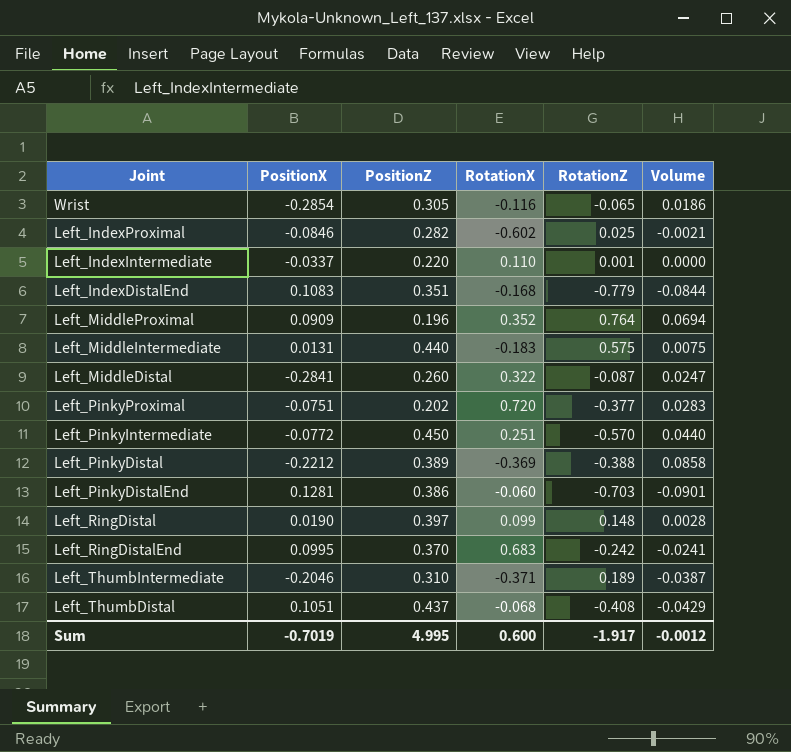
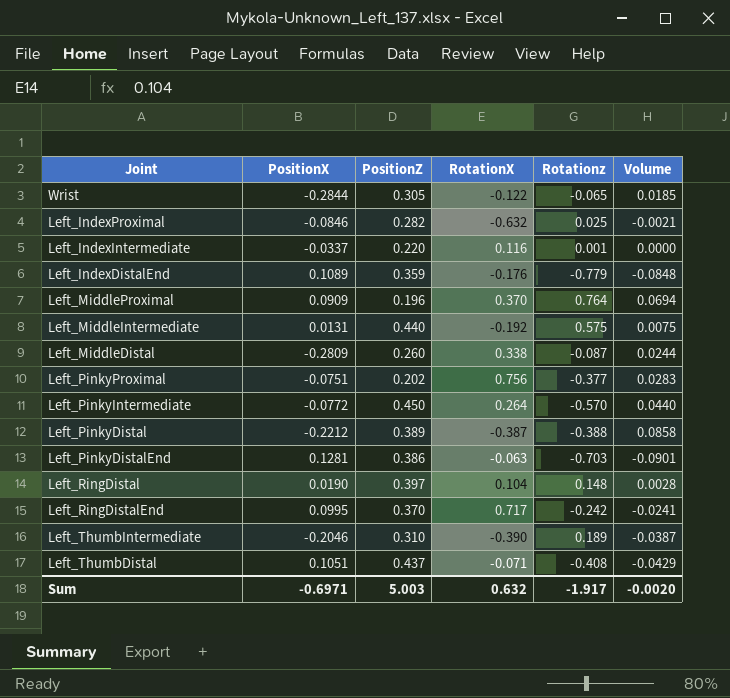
column name: RotationZ -> Rotationz
Wrist | PositionX: -0.2854 -> -0.2844
Wrist | RotationX: -0.116 -> -0.122
Wrist | Volume: 0.0186 -> 0.0185
Left_IndexProximal | RotationX: -0.602 -> -0.632
Left_IndexIntermediate | RotationX: 0.110 -> 0.116
Left_IndexDistalEnd | PositionX: 0.1083 -> 0.1089
Left_IndexDistalEnd | PositionZ: 0.351 -> 0.359
Left_IndexDistalEnd | RotationX: -0.168 -> -0.176
Left_IndexDistalEnd | Volume: -0.0844 -> -0.0848
Left_MiddleProximal | RotationX: 0.352 -> 0.370
Left_MiddleIntermediate | RotationX: -0.183 -> -0.192
Left_MiddleDistal | PositionX: -0.2841 -> -0.2809
Left_MiddleDistal | RotationX: 0.322 -> 0.338
Left_MiddleDistal | Volume: 0.0247 -> 0.0244
Left_PinkyProximal | RotationX: 0.720 -> 0.756
Left_PinkyIntermediate | RotationX: 0.251 -> 0.264
Left_PinkyDistal | RotationX: -0.369 -> -0.387
Left_PinkyDistalEnd | RotationX: -0.060 -> -0.063
Left_RingDistal | RotationX: 0.099 -> 0.104
Left_RingDistalEnd | RotationX: 0.683 -> 0.717
Left_ThumbIntermediate | RotationX: -0.371 -> -0.390
Left_ThumbDistal | RotationX: -0.068 -> -0.071
Sum | PositionX: -0.7019 -> -0.6971
Sum | PositionZ: 4.995 -> 5.003
Sum | RotationX: 0.600 -> 0.632
Sum | Volume: -0.0012 -> -0.0020

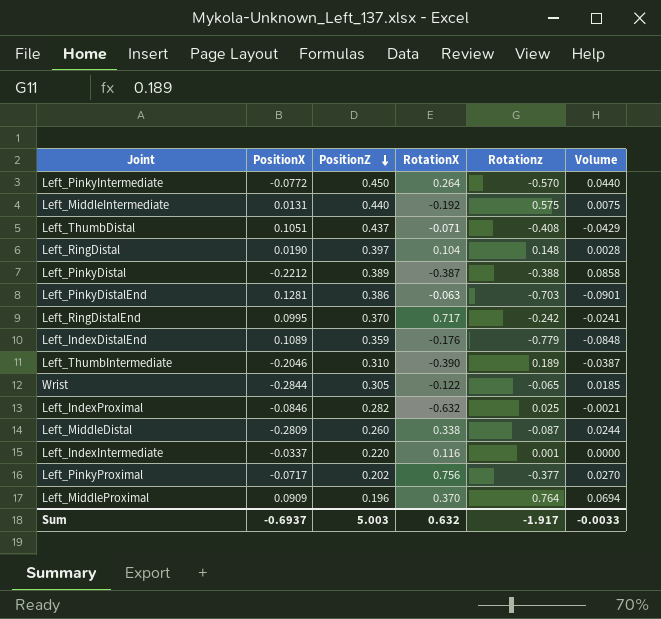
row order: none -> PositionZ descending
Left_PinkyProximal | PositionX: -0.0751 -> -0.0717
Left_PinkyProximal | Volume: 0.0283 -> 0.0270
Sum | PositionX: -0.6971 -> -0.6937
Sum | Volume: -0.0020 -> -0.0033

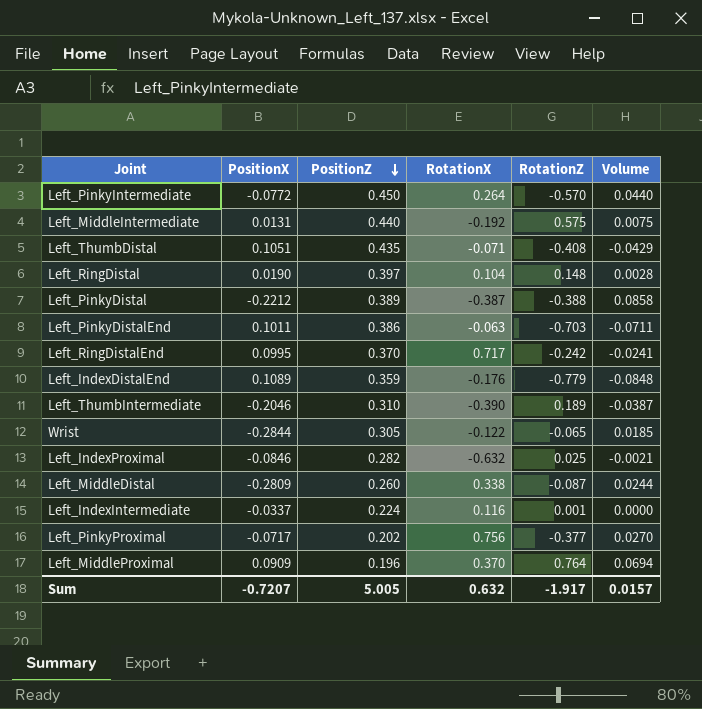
column name: Rotationz -> RotationZ
Left_ThumbDistal | PositionZ: 0.437 -> 0.435
Left_PinkyDistalEnd | PositionX: 0.1281 -> 0.1011
Left_PinkyDistalEnd | Volume: -0.0901 -> -0.0711
Left_IndexIntermediate | PositionZ: 0.220 -> 0.224
Sum | PositionX: -0.6937 -> -0.7207
Sum | PositionZ: 5.003 -> 5.005
Sum | Volume: -0.0033 -> 0.0157

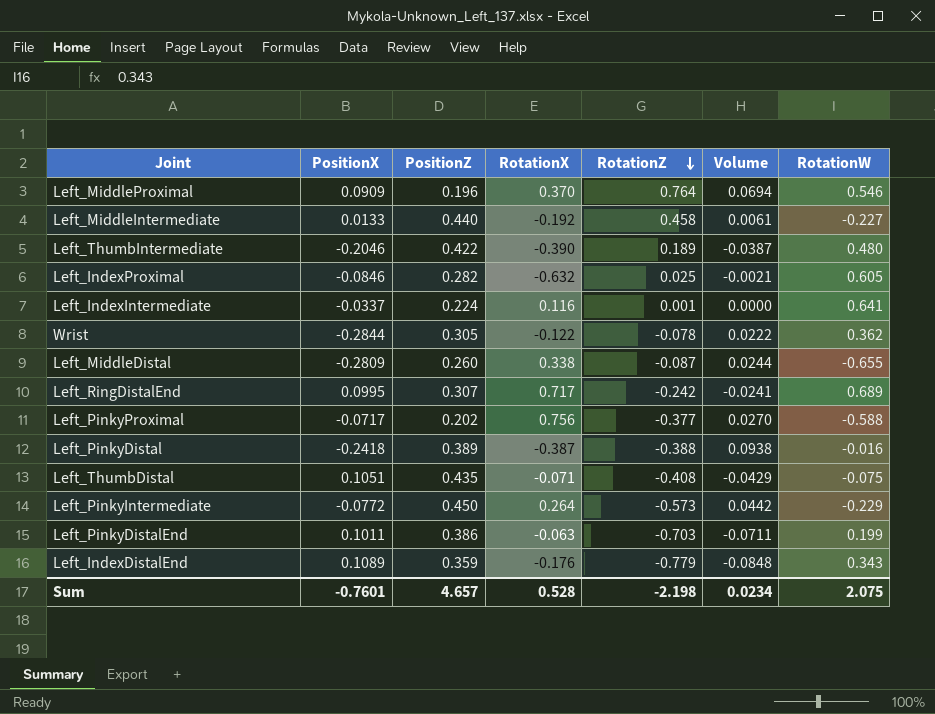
row order: PositionZ descending -> RotationZ descending
column RotationW | position: none -> 7
row Left_RingDistal: 0.0190 | 0.397 | 0.104 | 0.148 | 0.0028 -> none
Left_MiddleIntermediate | PositionX: 0.0131 -> 0.0133
Left_MiddleIntermediate | RotationZ: 0.575 -> 0.458
Left_MiddleIntermediate | Volume: 0.0075 -> 0.0061
Left_ThumbIntermediate | PositionZ: 0.310 -> 0.422
Wrist | RotationZ: -0.065 -> -0.078
Wrist | Volume: 0.0185 -> 0.0222
Left_RingDistalEnd | PositionZ: 0.370 -> 0.307
Left_PinkyDistal | PositionX: -0.2212 -> -0.2418
Left_PinkyDistal | Volume: 0.0858 -> 0.0938
Left_PinkyIntermediate | RotationZ: -0.570 -> -0.573
Left_PinkyIntermediate | Volume: 0.0440 -> 0.0442
Sum | PositionX: -0.7207 -> -0.7601
Sum | PositionZ: 5.005 -> 4.657
Sum | RotationX: 0.632 -> 0.528
Sum | RotationZ: -1.917 -> -2.198
Sum | Volume: 0.0157 -> 0.0234

